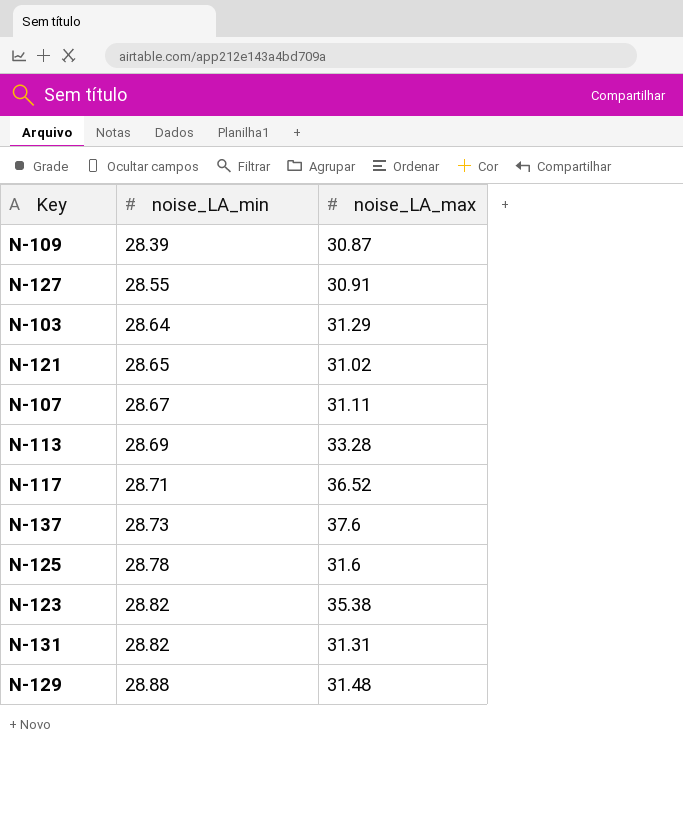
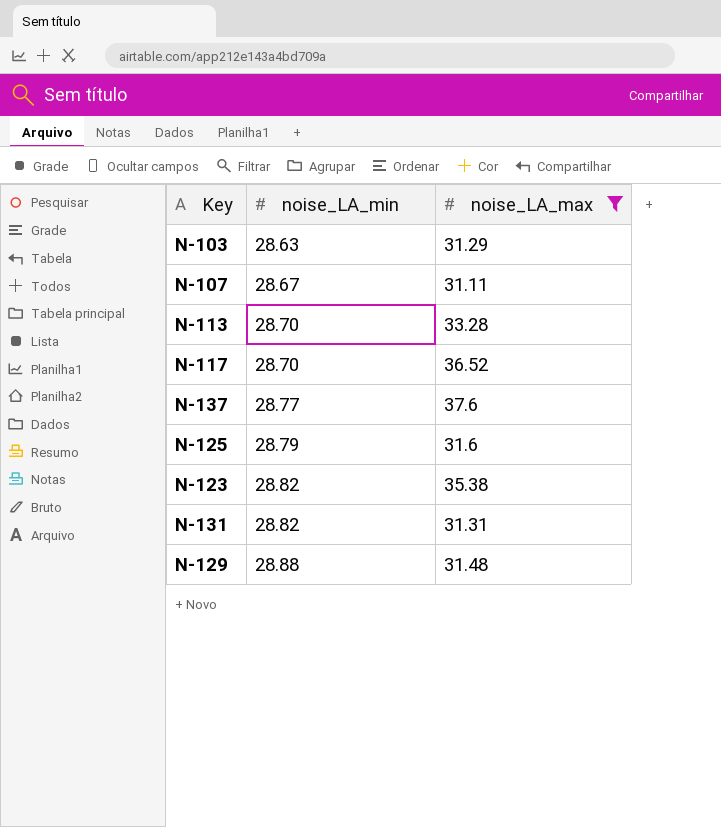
filter: none -> noise_LA_max >= 31.11
N-103 | noise_LA_min: 28.64 -> 28.63
N-113 | noise_LA_min: 28.69 -> 28.70
N-117 | noise_LA_min: 28.71 -> 28.70
N-137 | noise_LA_min: 28.73 -> 28.77
N-125 | noise_LA_min: 28.78 -> 28.79

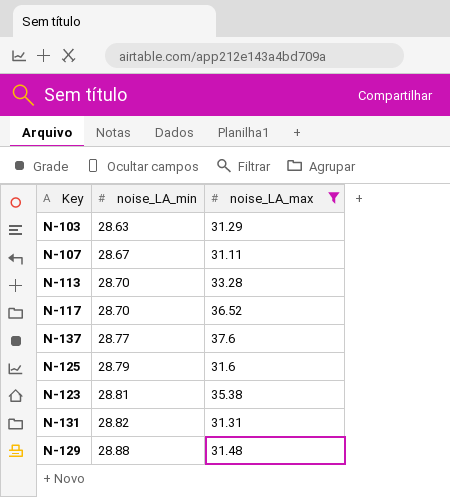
N-123 | noise_LA_min: 28.82 -> 28.81

